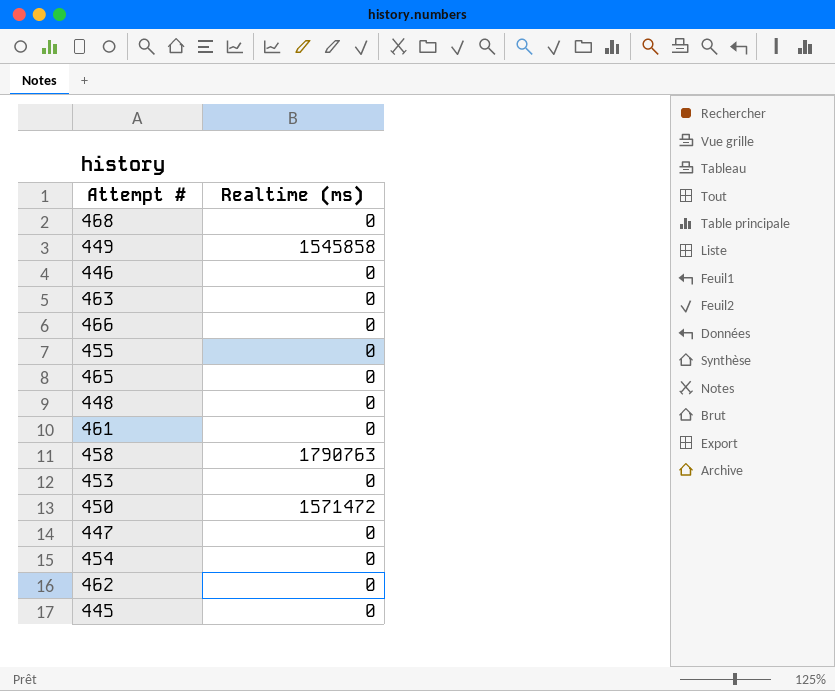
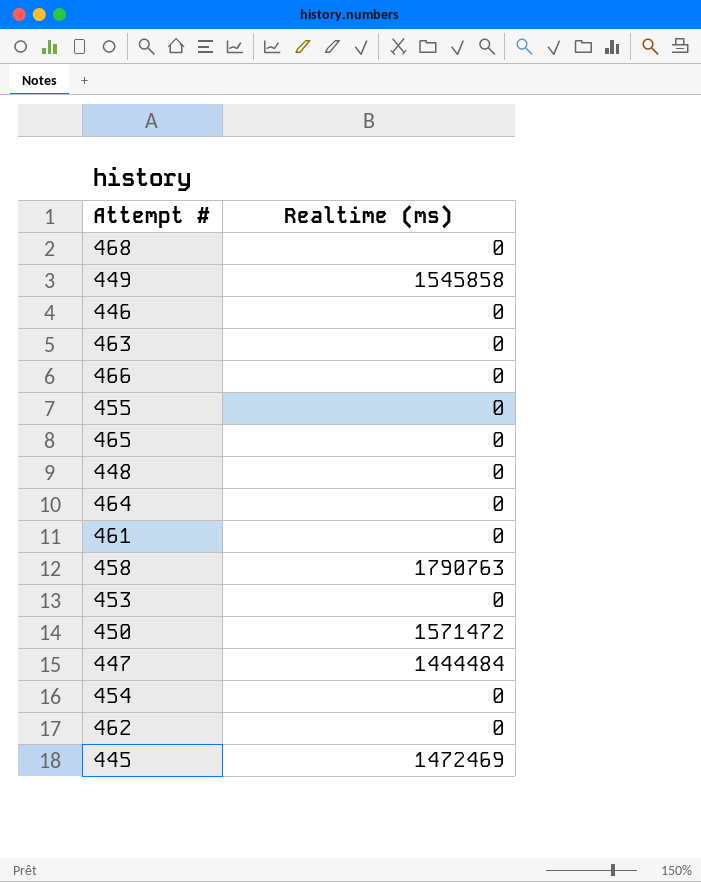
row 464: none -> 0
447 | Realtime (ms): 0 -> 1444484
445 | Realtime (ms): 0 -> 1472469

